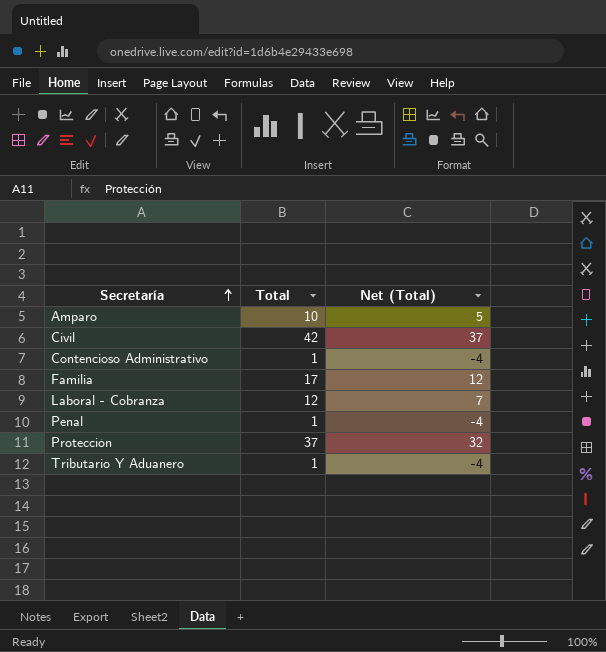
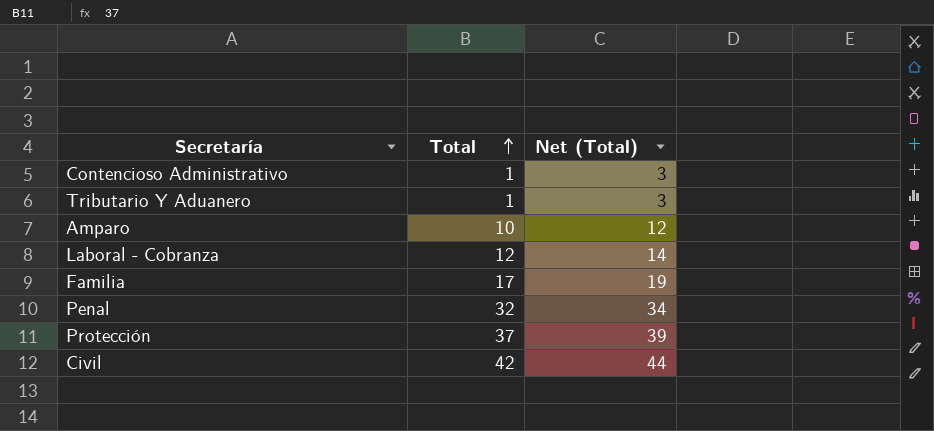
row order: Secretaría ascending -> Total ascending
column Net (Total) | formula: [Total] - 5 -> [Total] + 2
Penal | Total: 1 -> 32

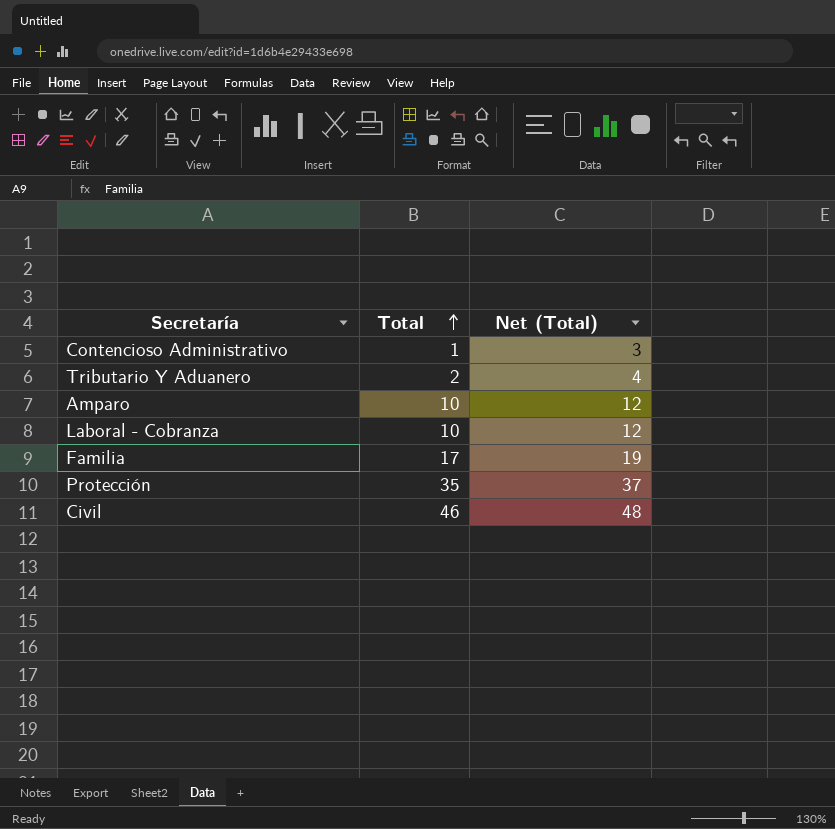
row Penal: 32 | 34 -> none
Tributario Y Aduanero | Total: 1 -> 2
Tributario Y Aduanero | Net (Total): 3 -> 4
Laboral - Cobranza | Total: 12 -> 10
Laboral - Cobranza | Net (Total): 14 -> 12
Protección | Total: 37 -> 35
Protección | Net (Total): 39 -> 37
Civil | Total: 42 -> 46
Civil | Net (Total): 44 -> 48

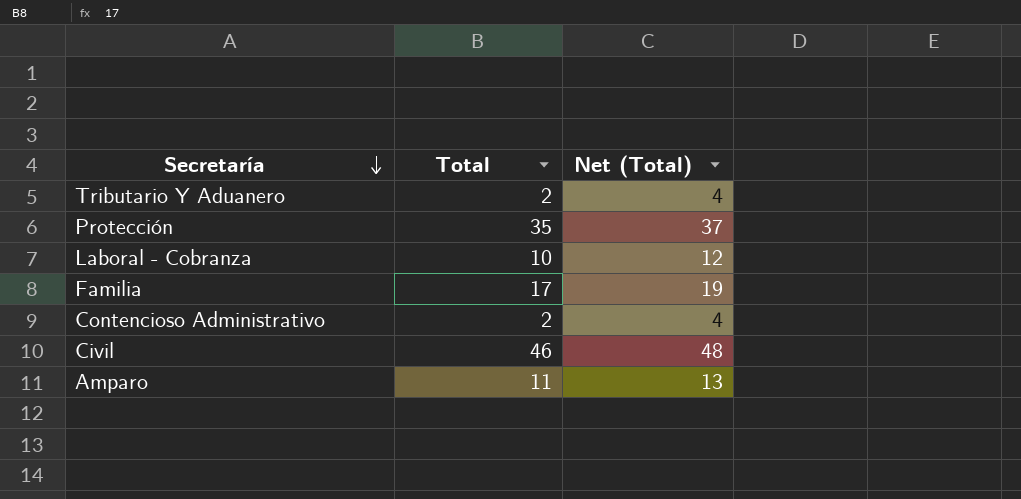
row order: Total ascending -> Secretaría descending
Contencioso Administrativo | Total: 1 -> 2
Contencioso Administrativo | Net (Total): 3 -> 4
Amparo | Total: 10 -> 11
Amparo | Net (Total): 12 -> 13

